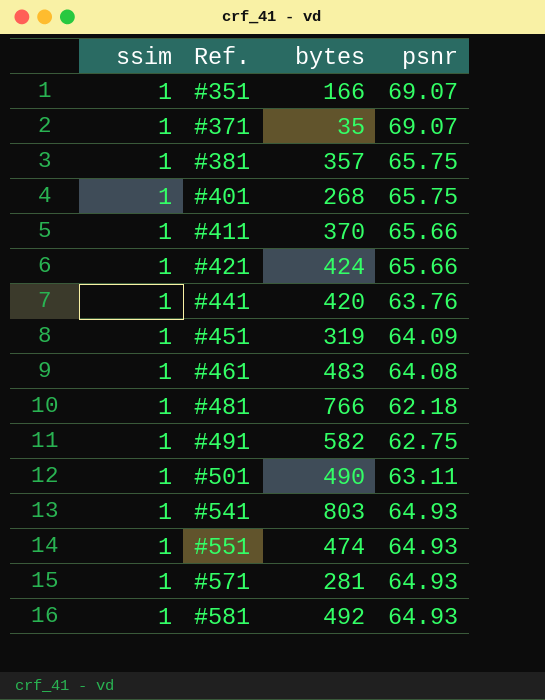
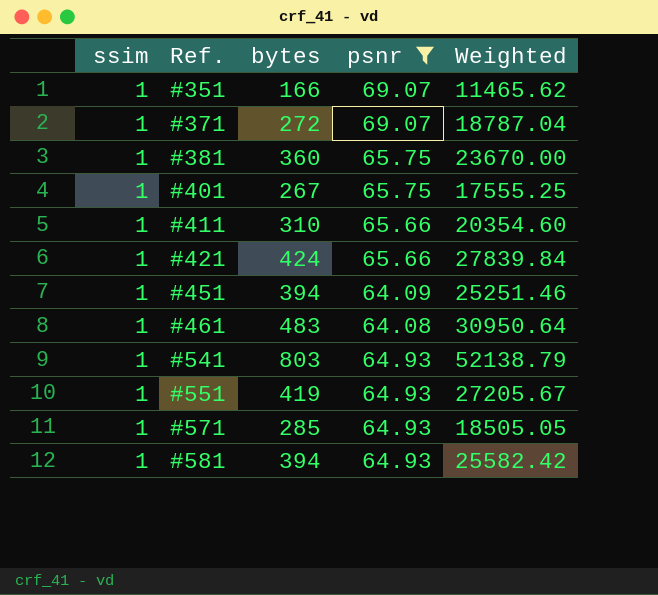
filter: none -> psnr >= 64.08
column Weighted | formula: none -> [bytes] * [psnr]
#371 | bytes: 35 -> 272
#381 | bytes: 357 -> 360
#401 | bytes: 268 -> 267
#411 | bytes: 370 -> 310
#451 | bytes: 319 -> 394
#551 | bytes: 474 -> 419
#571 | bytes: 281 -> 285
#581 | bytes: 492 -> 394

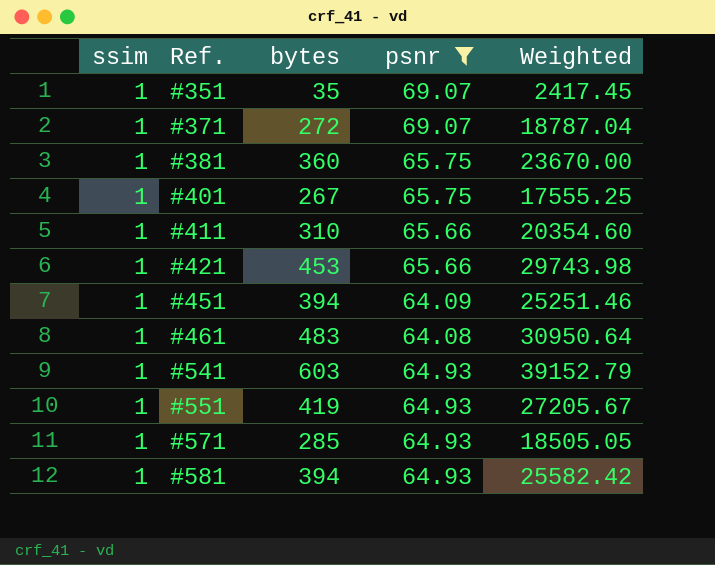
#351 | bytes: 166 -> 35
#351 | Weighted: 11465.62 -> 2417.45
#421 | bytes: 424 -> 453
#421 | Weighted: 27839.84 -> 29743.98
#541 | bytes: 803 -> 603
#541 | Weighted: 52138.79 -> 39152.79

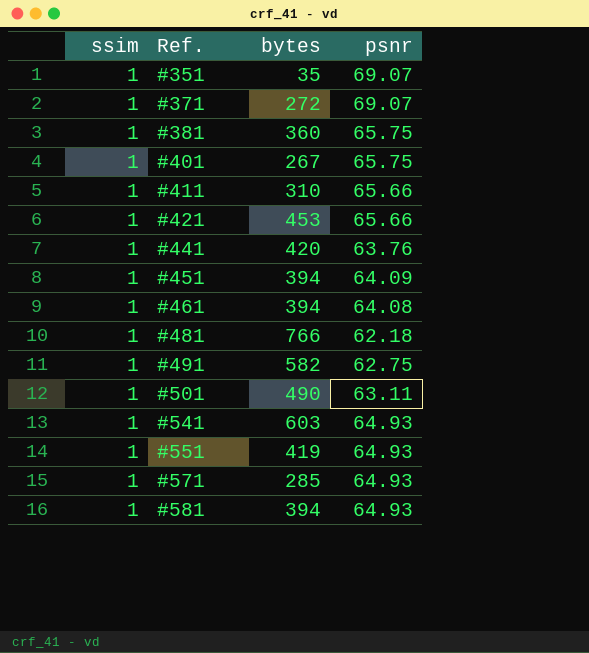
filter: psnr >= 64.08 -> none
column Weighted | formula: [bytes] * [psnr] -> none
#461 | bytes: 483 -> 394

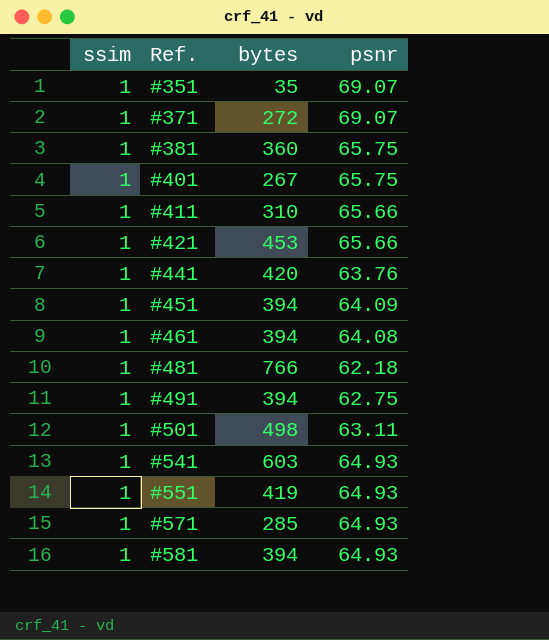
#491 | bytes: 582 -> 394
#501 | bytes: 490 -> 498

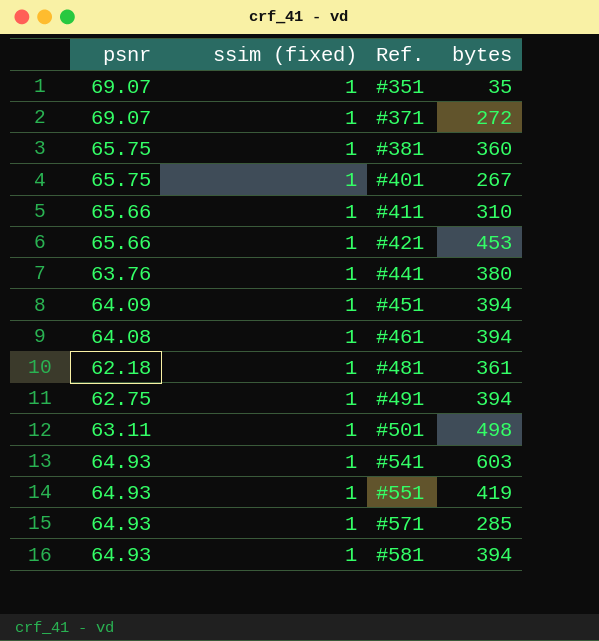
column psnr | position: 4 -> 1
column name: ssim -> ssim (fixed)
#441 | bytes: 420 -> 380
#481 | bytes: 766 -> 361

